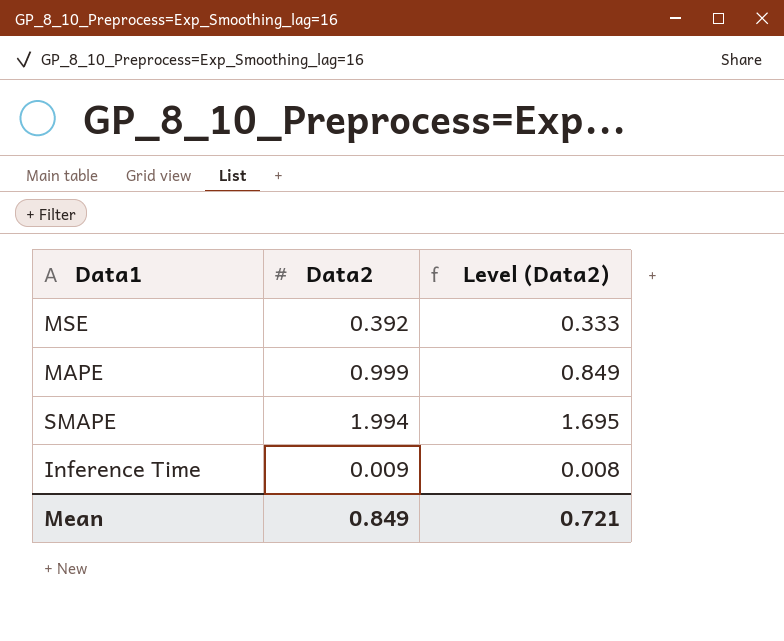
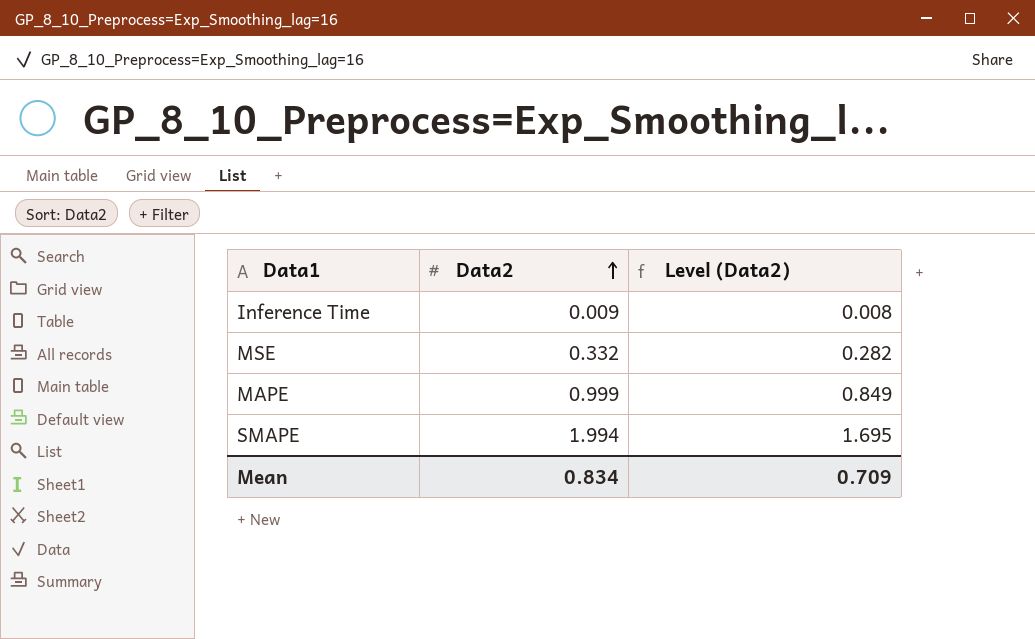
row order: none -> Data2 ascending
MSE | Data2: 0.392 -> 0.332
MSE | Level (Data2): 0.333 -> 0.282
Mean | Data2: 0.849 -> 0.834
Mean | Level (Data2): 0.721 -> 0.709

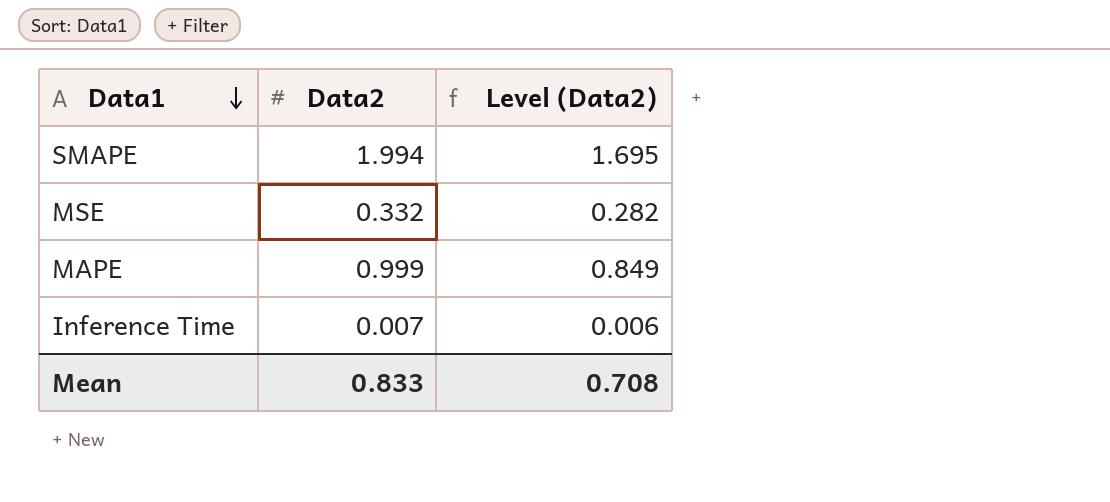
row order: Data2 ascending -> Data1 descending
Inference Time | Data2: 0.009 -> 0.007
Inference Time | Level (Data2): 0.008 -> 0.006
Mean | Data2: 0.834 -> 0.833
Mean | Level (Data2): 0.709 -> 0.708

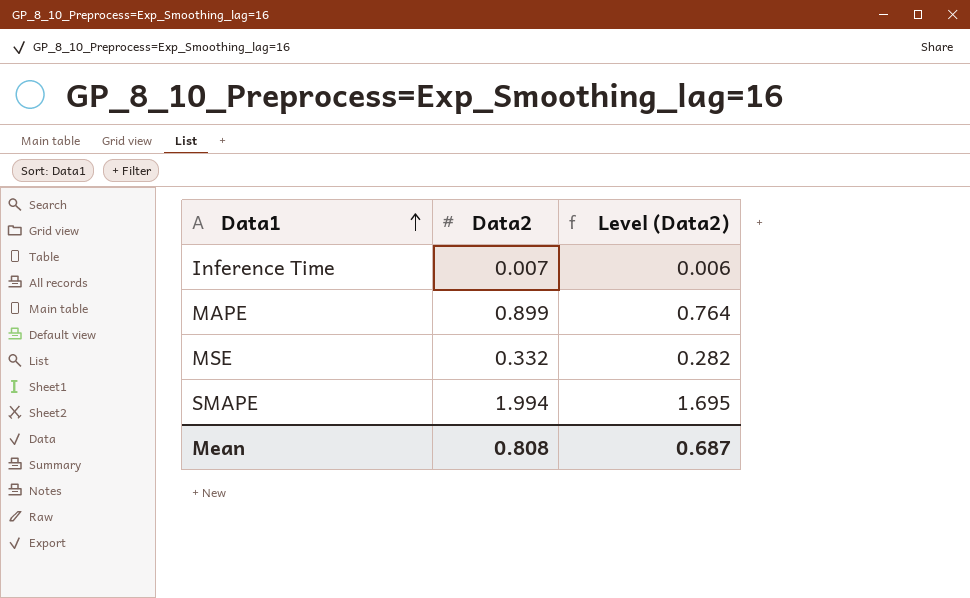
row order: Data1 descending -> Data1 ascending
MAPE | Data2: 0.999 -> 0.899
MAPE | Level (Data2): 0.849 -> 0.764
Mean | Data2: 0.833 -> 0.808
Mean | Level (Data2): 0.708 -> 0.687

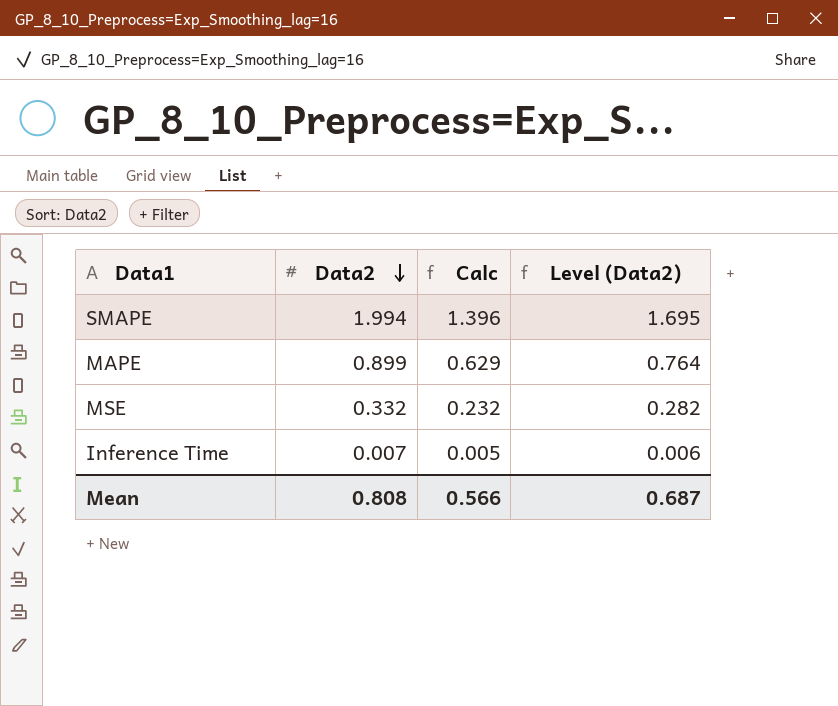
row order: Data1 ascending -> Data2 descending
column Calc | formula: none -> [Data2] * 0.7

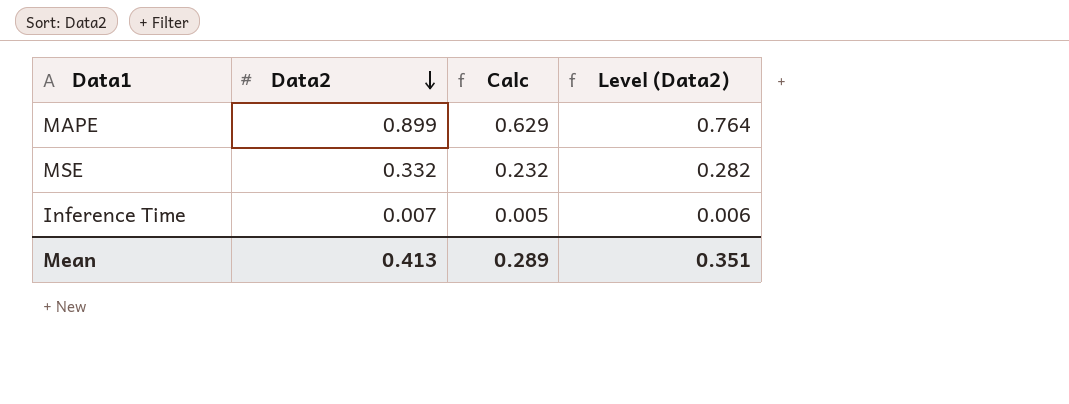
row SMAPE: 1.994 | 1.396 | 1.695 -> none
Mean | Data2: 0.808 -> 0.413
Mean | Calc: 0.566 -> 0.289
Mean | Level (Data2): 0.687 -> 0.351

